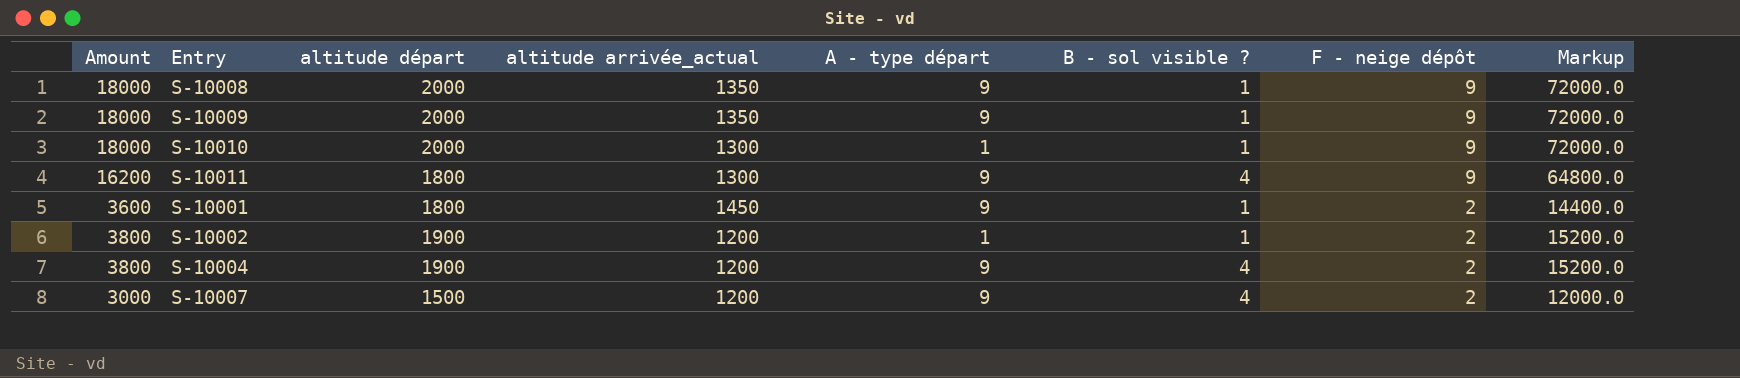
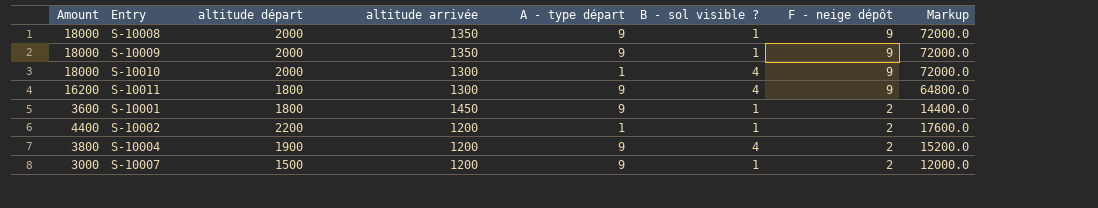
column name: altitude arrivée_actual -> altitude arrivée
S-10010 | B - sol visible ?: 1 -> 4
S-10002 | Amount: 3800 -> 4400
S-10002 | altitude départ: 1900 -> 2200
S-10002 | Markup: 15200.0 -> 17600.0
S-10007 | B - sol visible ?: 4 -> 1

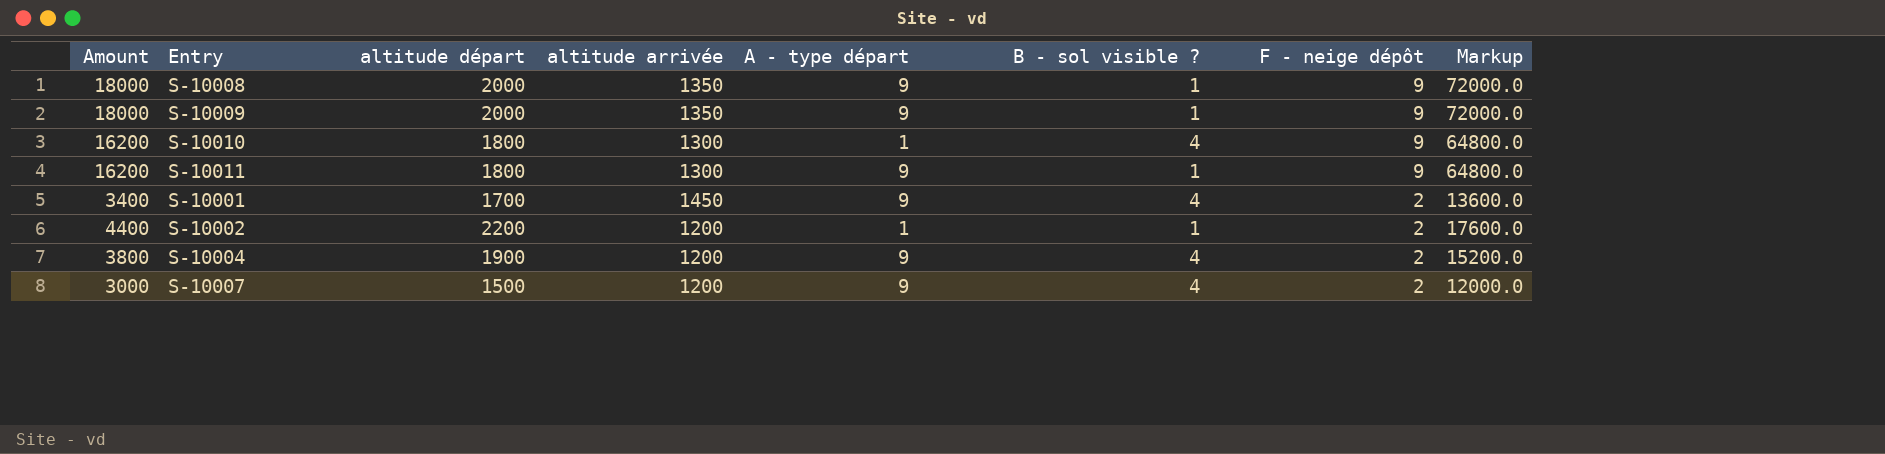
S-10010 | Amount: 18000 -> 16200
S-10010 | altitude départ: 2000 -> 1800
S-10010 | Markup: 72000.0 -> 64800.0
S-10011 | B - sol visible ?: 4 -> 1
S-10001 | Amount: 3600 -> 3400
S-10001 | altitude départ: 1800 -> 1700
S-10001 | B - sol visible ?: 1 -> 4
S-10001 | Markup: 14400.0 -> 13600.0
S-10007 | B - sol visible ?: 1 -> 4

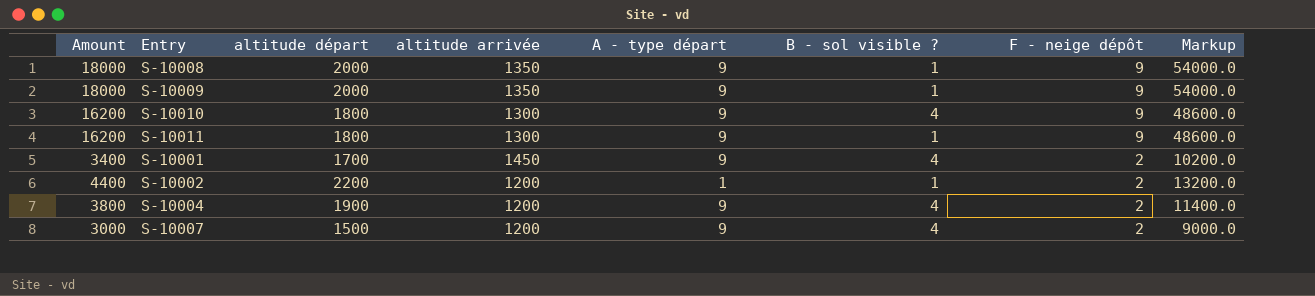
column Markup | formula: [Amount] * 4 -> [Amount] * 3
S-10010 | A - type départ: 1 -> 9

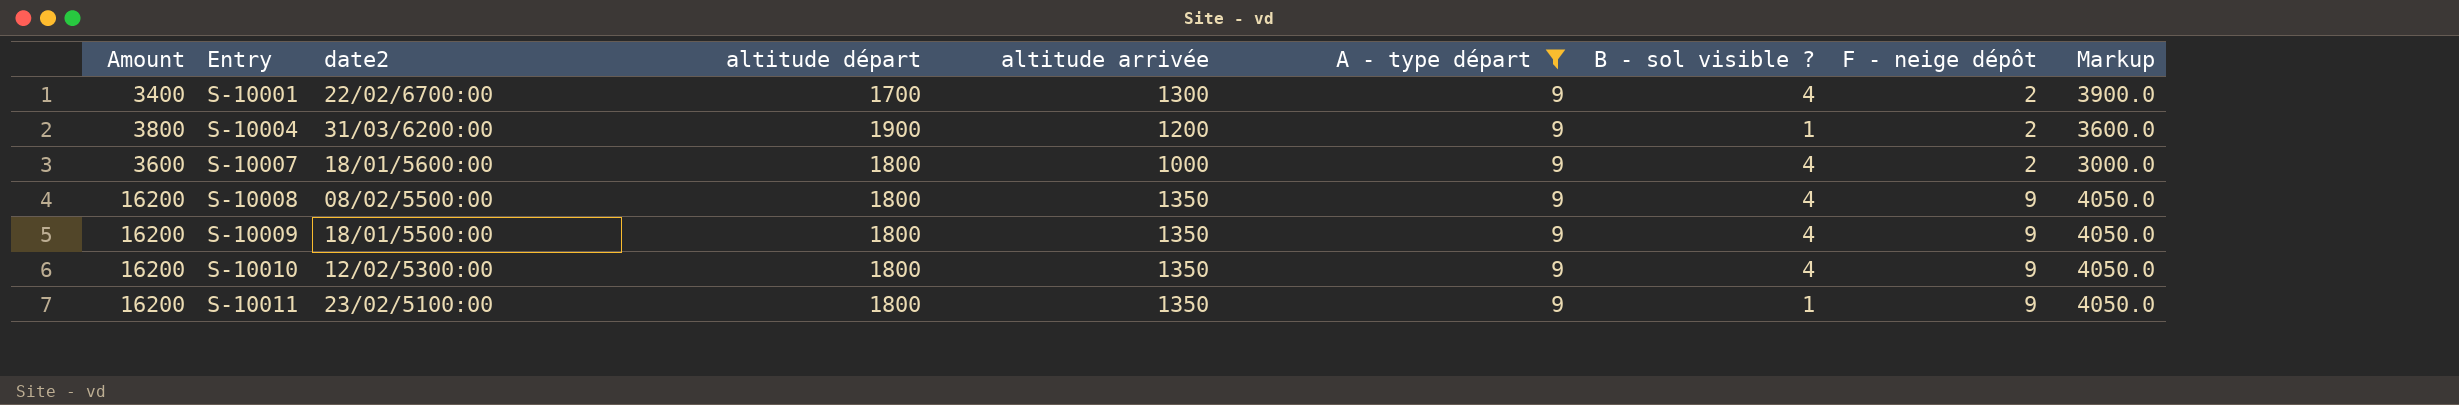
filter: none -> A - type départ = 9
row order: F - neige dépôt descending -> Entry ascending
column date2 | position: none -> 3
column Markup | formula: [Amount] * 3 -> [altitude arrivée] * 3
S-10001 | altitude arrivée: 1450 -> 1300
S-10004 | B - sol visible ?: 4 -> 1
S-10007 | Amount: 3000 -> 3600
S-10007 | altitude départ: 1500 -> 1800
S-10007 | altitude arrivée: 1200 -> 1000
S-10008 | Amount: 18000 -> 16200
S-10008 | altitude départ: 2000 -> 1800
S-10008 | B - sol visible ?: 1 -> 4
S-10009 | Amount: 18000 -> 16200
S-10009 | altitude départ: 2000 -> 1800
S-10009 | B - sol visible ?: 1 -> 4
S-10010 | altitude arrivée: 1300 -> 1350
S-10011 | altitude arrivée: 1300 -> 1350

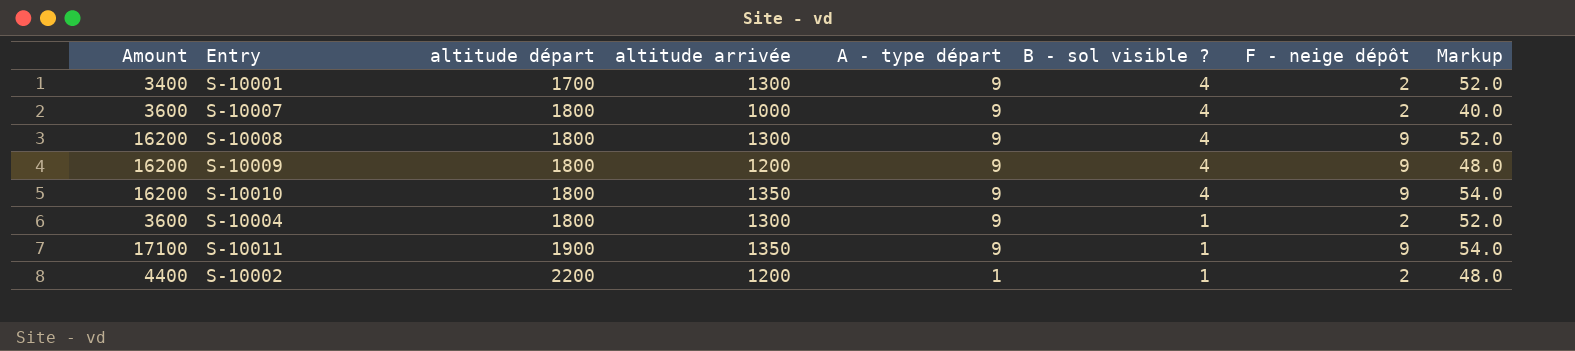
filter: A - type départ = 9 -> none
row order: Entry ascending -> altitude départ ascending
column date2 | position: 3 -> none
column Markup | formula: [altitude arrivée] * 3 -> [altitude arrivée] * 0.04
S-10008 | altitude arrivée: 1350 -> 1300
S-10009 | altitude arrivée: 1350 -> 1200
S-10004 | Amount: 3800 -> 3600
S-10004 | altitude départ: 1900 -> 1800
S-10004 | altitude arrivée: 1200 -> 1300
S-10011 | Amount: 16200 -> 17100
S-10011 | altitude départ: 1800 -> 1900

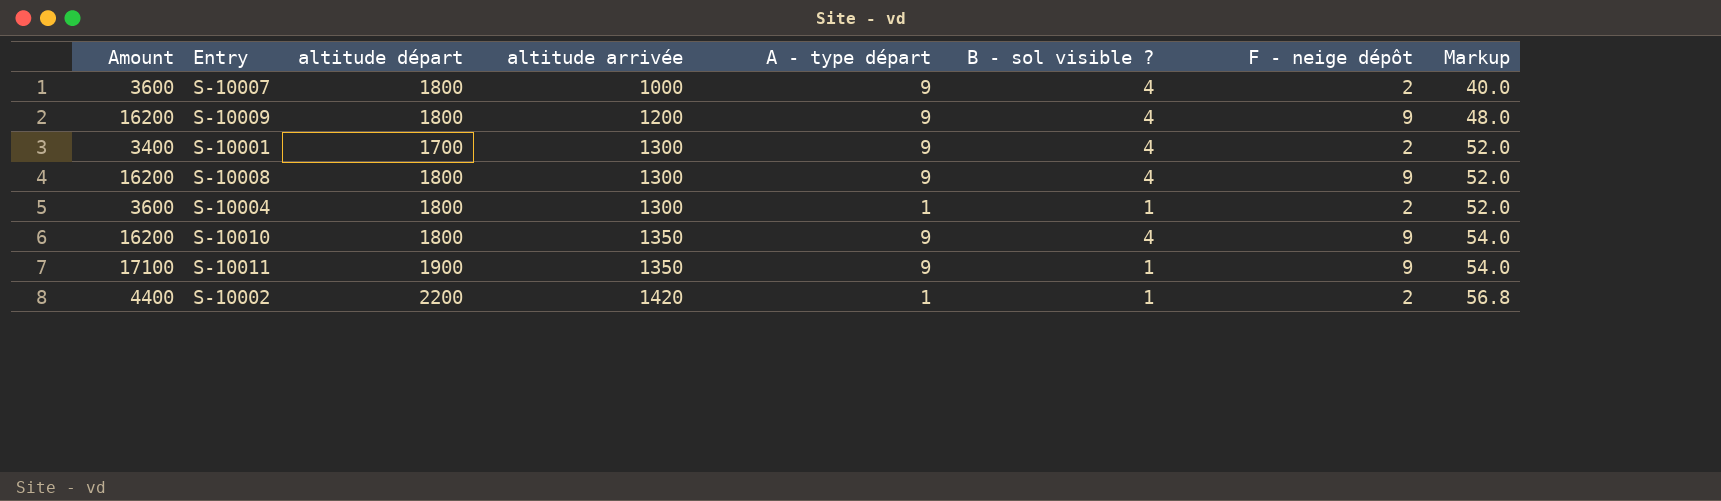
row order: altitude départ ascending -> altitude arrivée ascending
S-10004 | A - type départ: 9 -> 1
S-10002 | altitude arrivée: 1200 -> 1420
S-10002 | Markup: 48.0 -> 56.8

